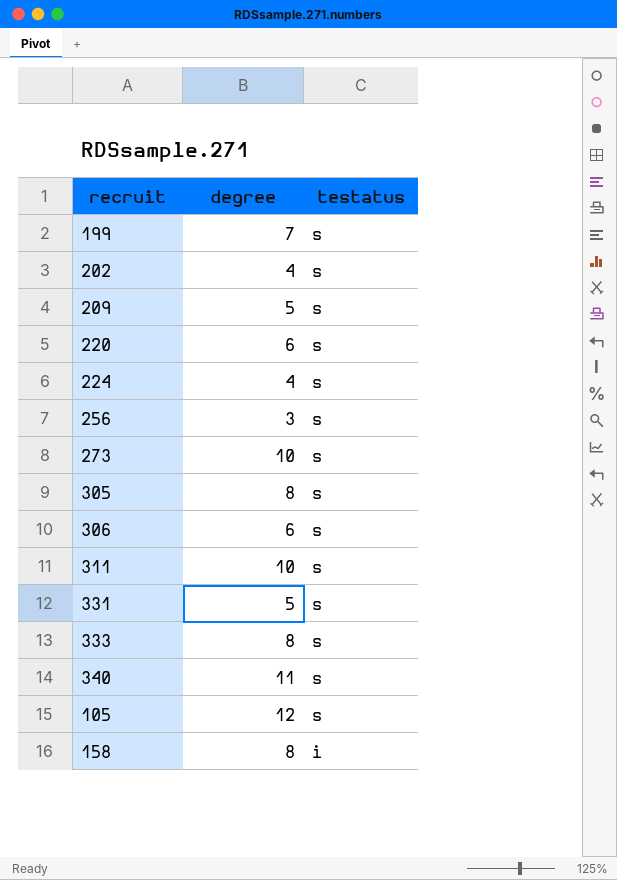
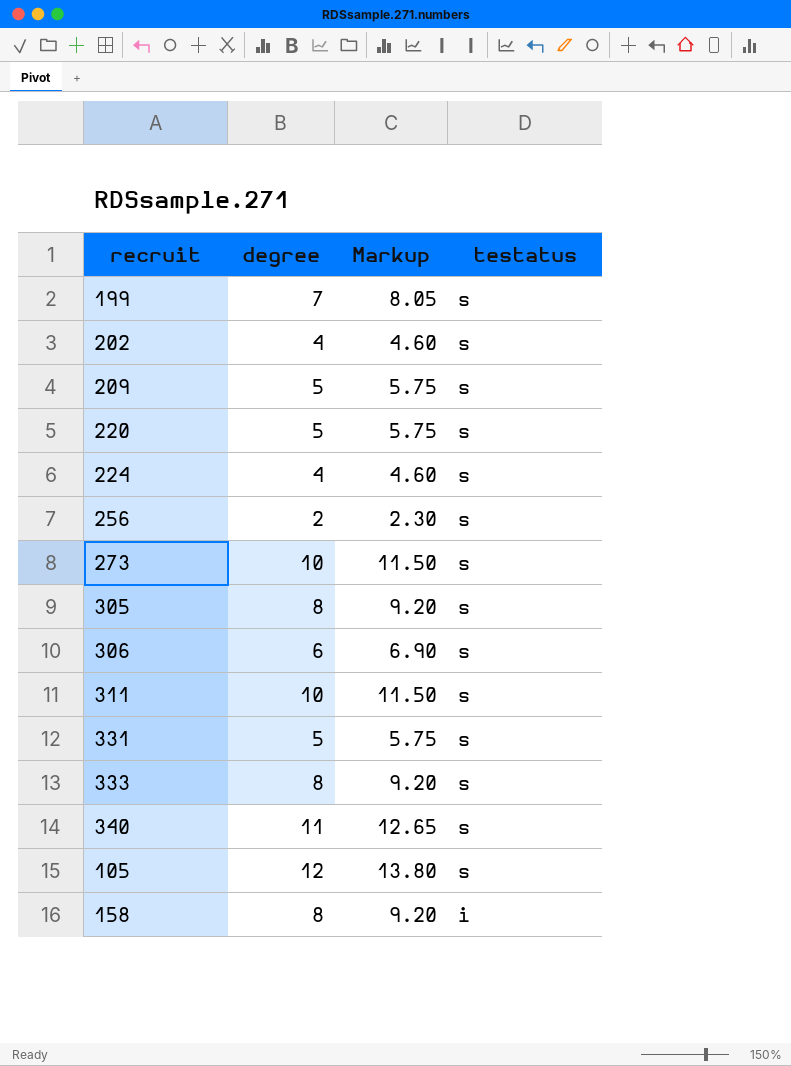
column Markup | formula: none -> [degree] * 1.15
220 | degree: 6 -> 5
256 | degree: 3 -> 2

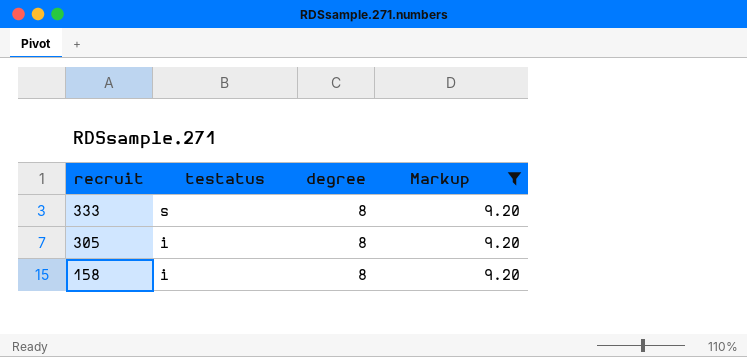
filter: none -> Markup = 9.20
row order: testatus descending -> recruit descending
column testatus | position: 4 -> 2
305 | testatus: s -> i

